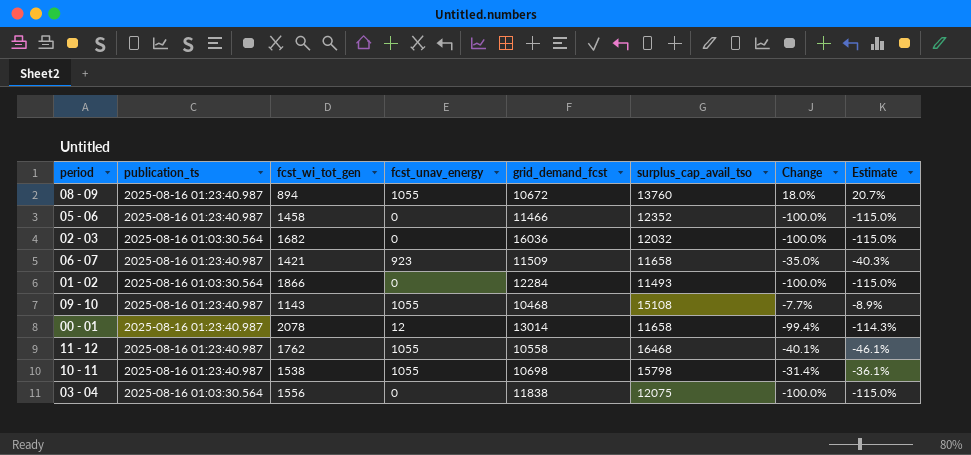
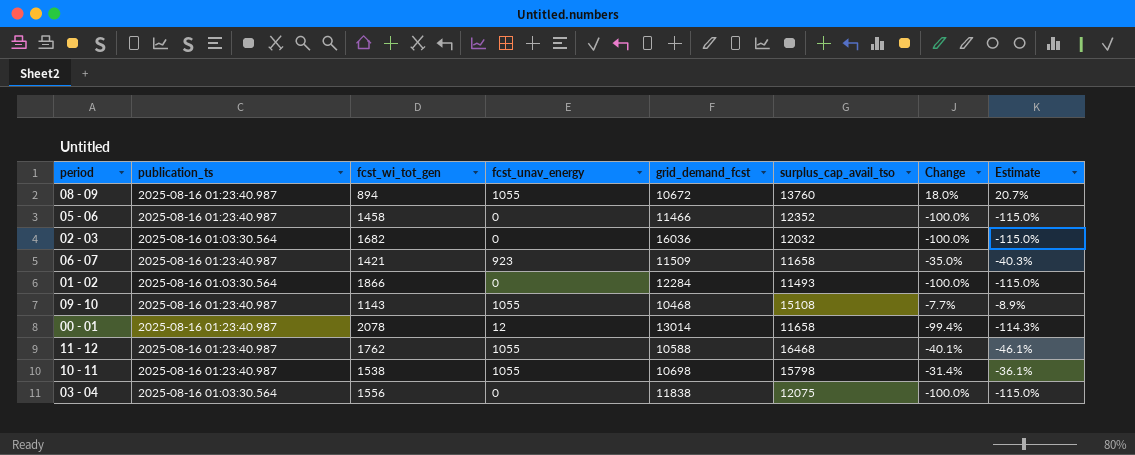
11 - 12 | grid_demand_fcst: 10558 -> 10588

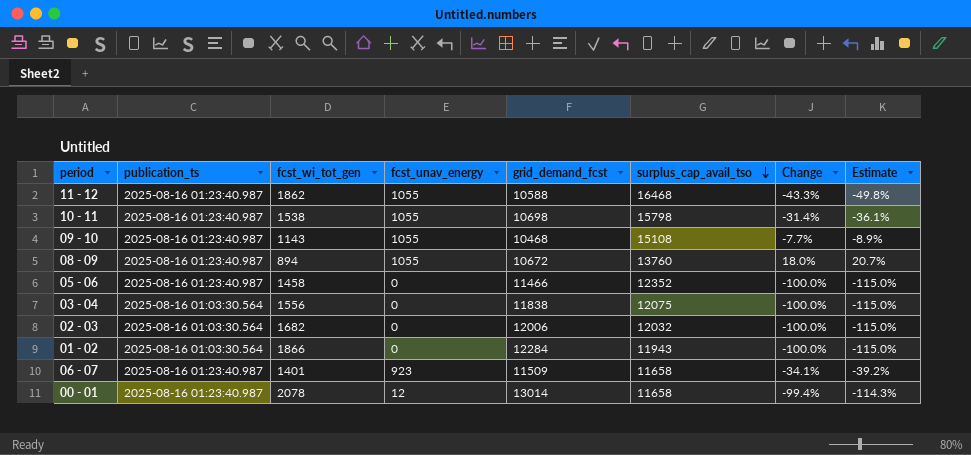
row order: none -> surplus_cap_avail_tso descending
11 - 12 | fcst_wi_tot_gen: 1762 -> 1862
11 - 12 | Change: -40.1% -> -43.3%
11 - 12 | Estimate: -46.1% -> -49.8%
02 - 03 | grid_demand_fcst: 16036 -> 12006
01 - 02 | surplus_cap_avail_tso: 11493 -> 11943
06 - 07 | fcst_wi_tot_gen: 1421 -> 1401
06 - 07 | Change: -35.0% -> -34.1%
06 - 07 | Estimate: -40.3% -> -39.2%

